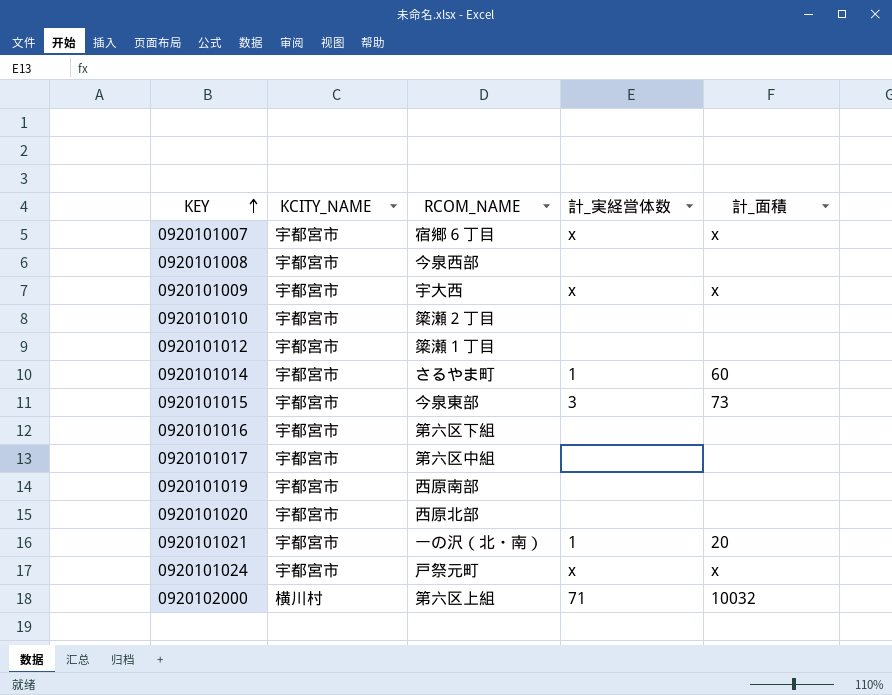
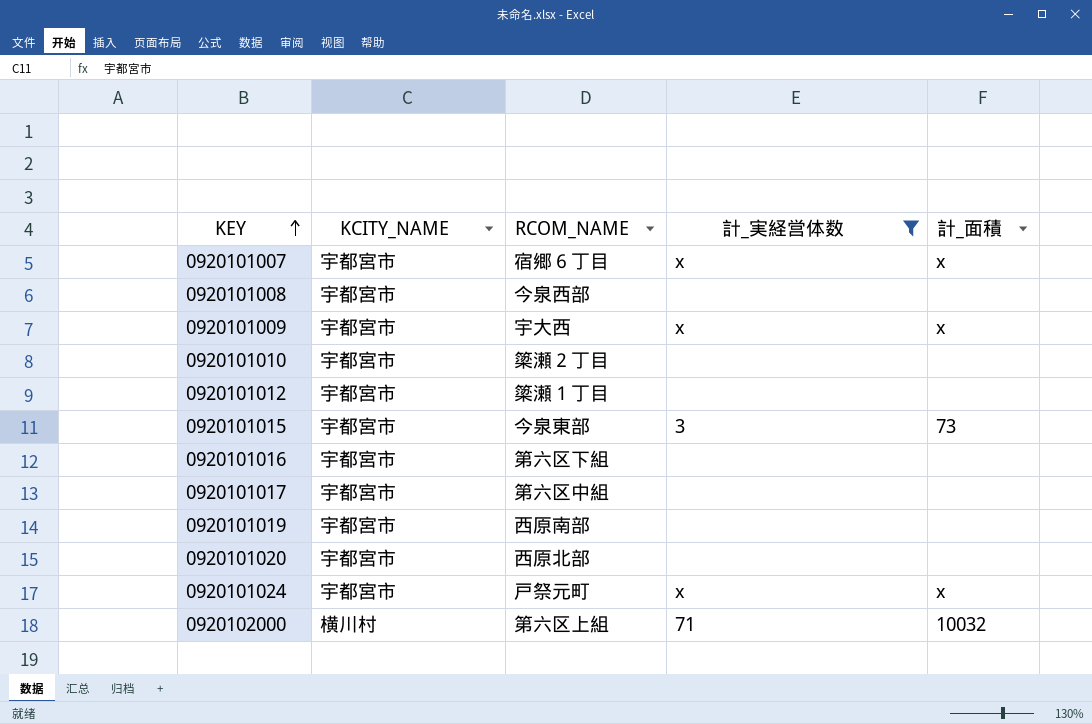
filter: none -> 計_実経営体数 != 1

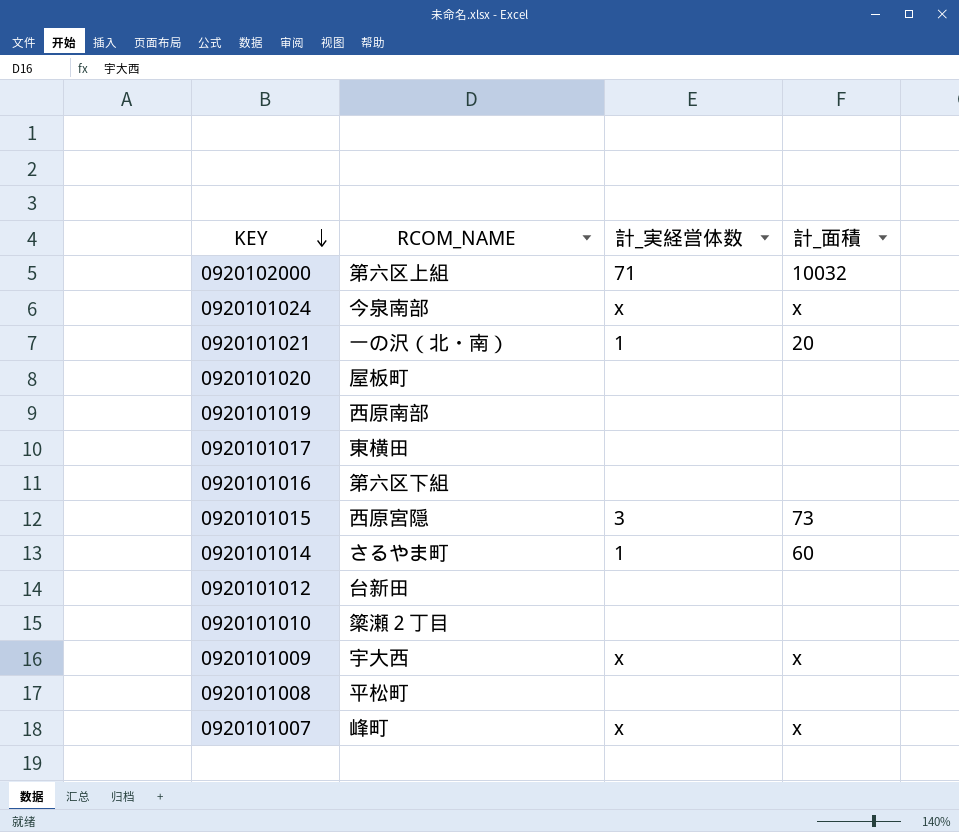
filter: 計_実経営体数 != 1 -> none
row order: KEY ascending -> KEY descending
column KCITY_NAME | position: 2 -> none
0920101024 | RCOM_NAME: 戸祭元町 -> 今泉南部
0920101020 | RCOM_NAME: 西原北部 -> 屋板町
0920101017 | RCOM_NAME: 第六区中組 -> 東横田
0920101015 | RCOM_NAME: 今泉東部 -> 西原宮隠
0920101012 | RCOM_NAME: 簗瀬１丁目 -> 台新田
0920101008 | RCOM_NAME: 今泉西部 -> 平松町
0920101007 | RCOM_NAME: 宿郷６丁目 -> 峰町

